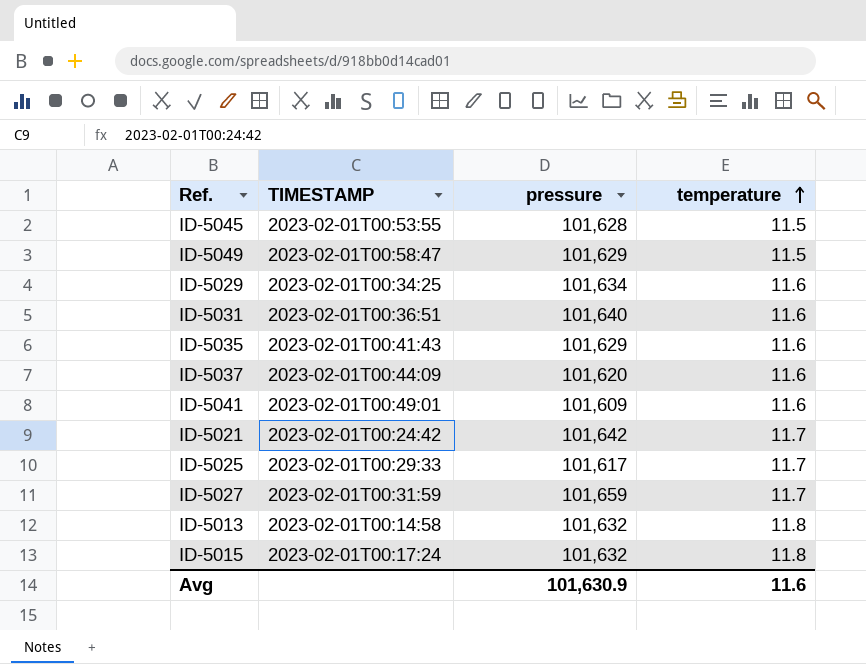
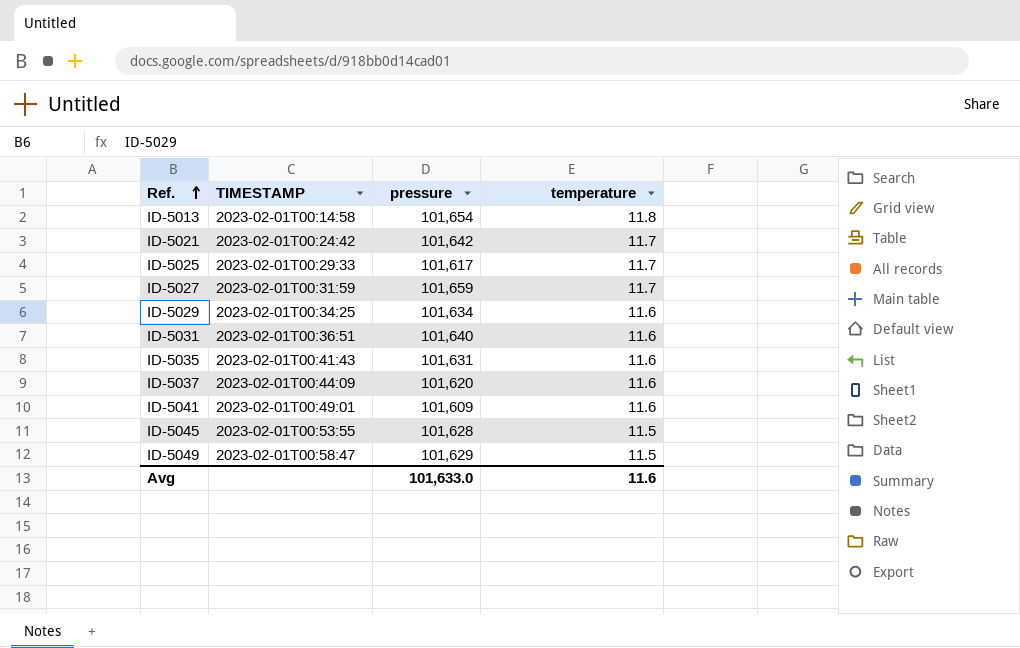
row order: temperature ascending -> Ref. ascending
row ID-5015: 2023-02-01T00:17:24 | 101,632 | 11.8 -> none
ID-5013 | pressure: 101,632 -> 101,654
ID-5035 | pressure: 101,629 -> 101,631
Avg | pressure: 101,630.9 -> 101,633.0

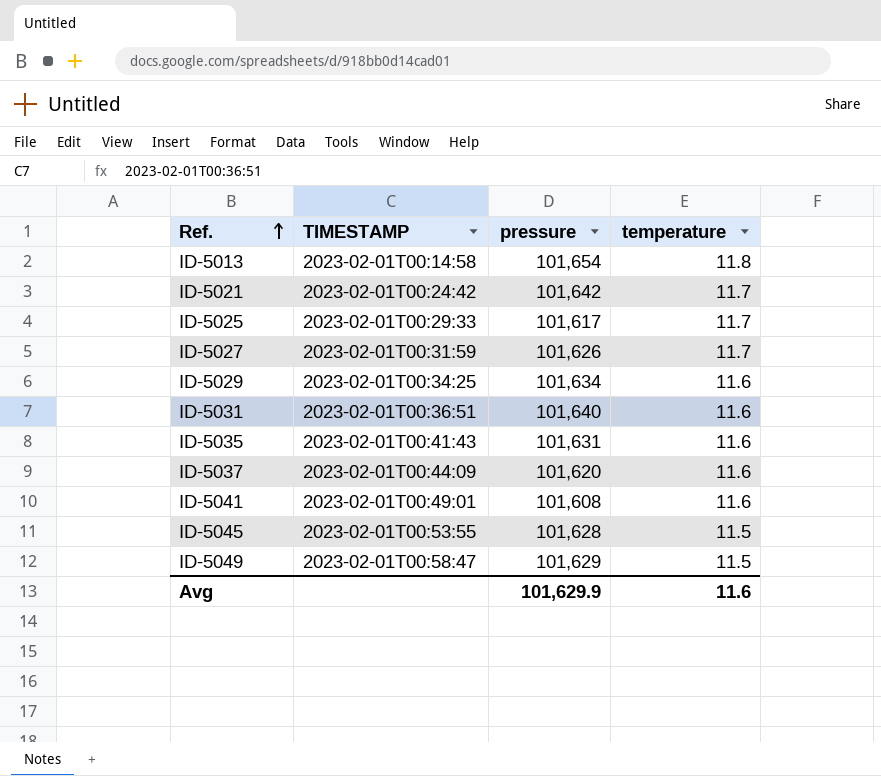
ID-5027 | pressure: 101,659 -> 101,626
ID-5041 | pressure: 101,609 -> 101,608
Avg | pressure: 101,633.0 -> 101,629.9

